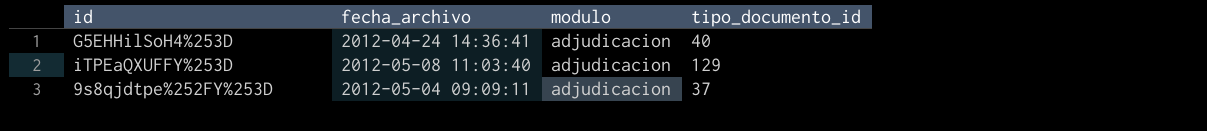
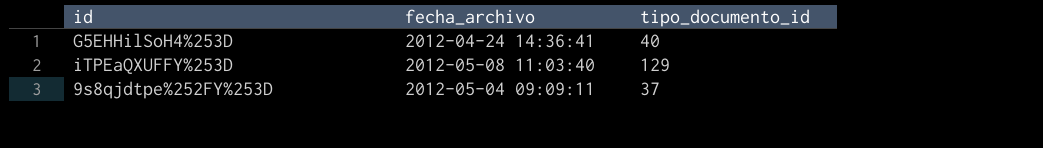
column modulo | position: 3 -> none

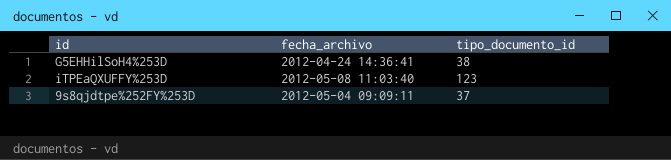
G5EHHilSoH4%253D | tipo_documento_id: 40 -> 38
iTPEaQXUFFY%253D | tipo_documento_id: 129 -> 123

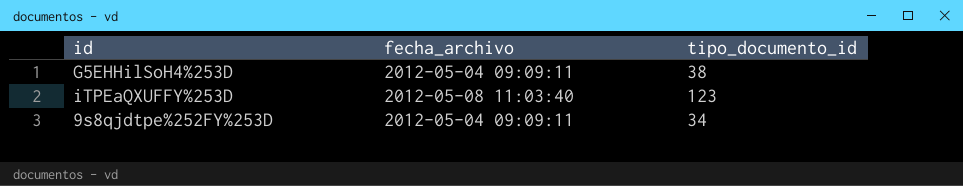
G5EHHilSoH4%253D | fecha_archivo: 2012-04-24 14:36:41 -> 2012-05-04 09:09:11
9s8qjdtpe%252FY%253D | tipo_documento_id: 37 -> 34

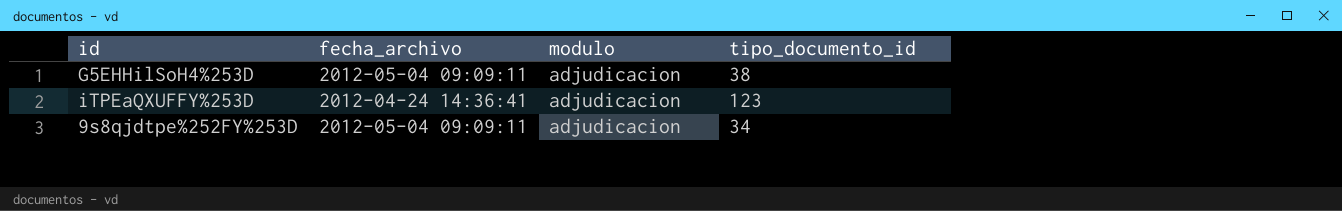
column modulo | position: none -> 3
iTPEaQXUFFY%253D | fecha_archivo: 2012-05-08 11:03:40 -> 2012-04-24 14:36:41

